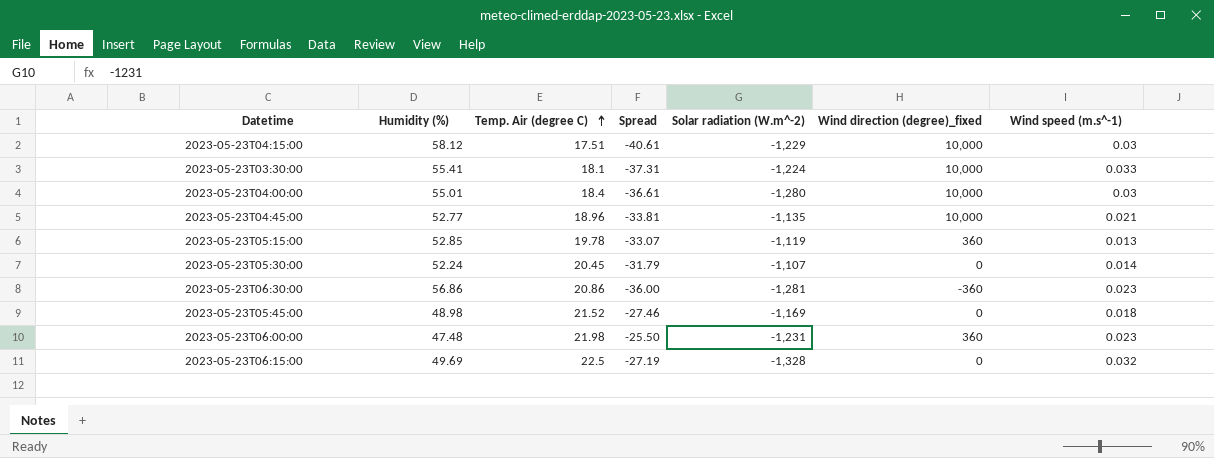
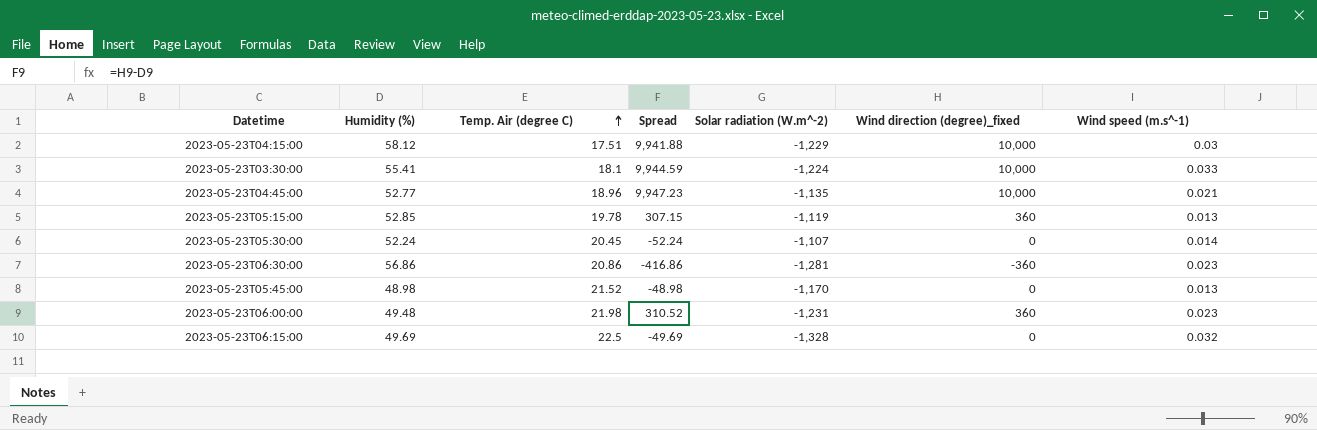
column Spread | formula: [Temp. Air (degree C)] - [Humidity (%)] -> [Wind direction (degree)_fixed] - [Humidity (%)]
row 2023-05-23T04:00:00: 55.01 | 18.4 | -36.61 | -1,280 | 10,000 | 0.03 -> none
2023-05-23T05:45:00 | Solar radiation (W.m^-2): -1,169 -> -1,170
2023-05-23T05:45:00 | Wind speed (m.s^-1): 0.018 -> 0.013
2023-05-23T06:00:00 | Humidity (%): 47.48 -> 49.48

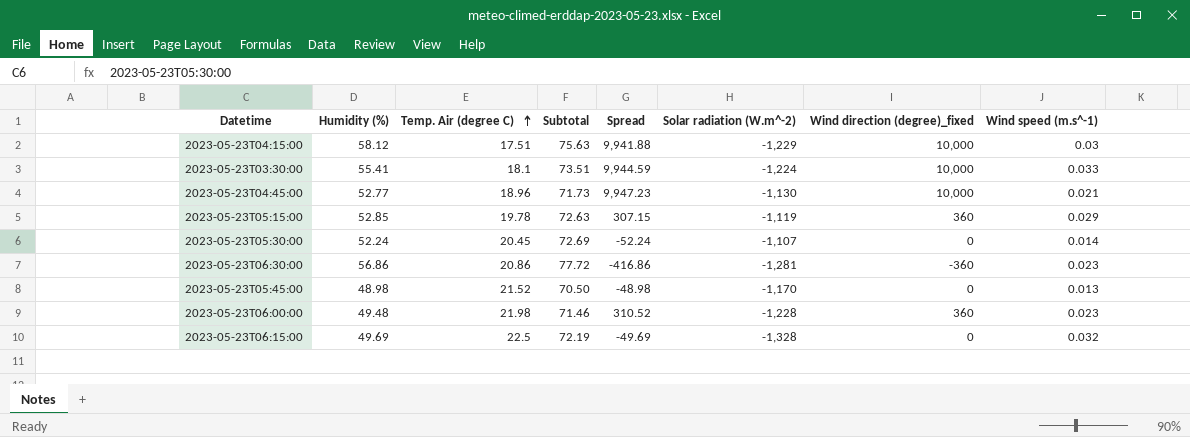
column Subtotal | formula: none -> [Humidity (%)] + [Temp. Air (degree C)]
2023-05-23T04:45:00 | Solar radiation (W.m^-2): -1,135 -> -1,130
2023-05-23T05:15:00 | Wind speed (m.s^-1): 0.013 -> 0.029
2023-05-23T06:00:00 | Solar radiation (W.m^-2): -1,231 -> -1,228

